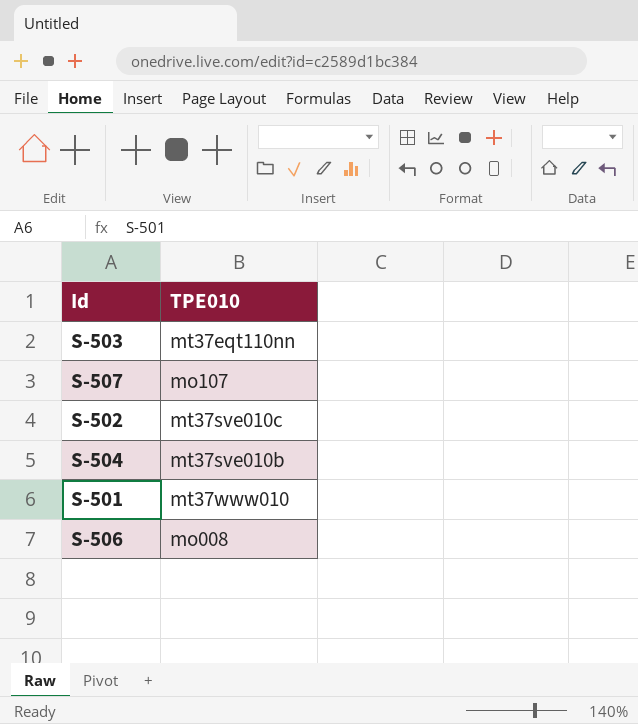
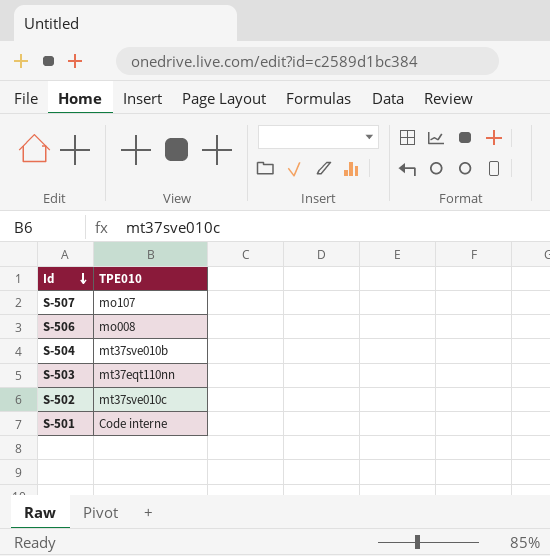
row order: none -> Id descending
S-501 | TPE010: mt37www010 -> Code interne

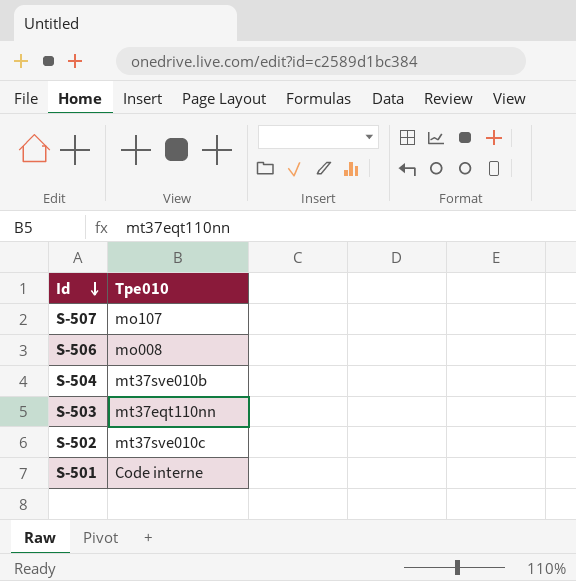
column name: TPE010 -> Tpe010

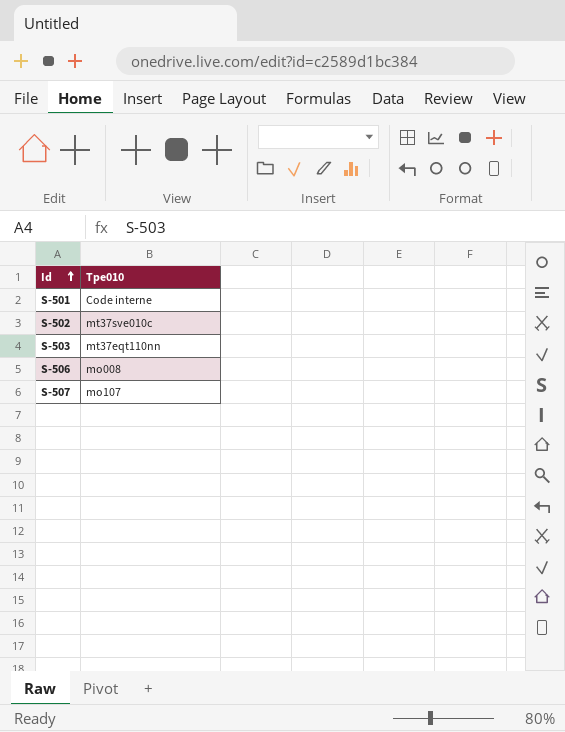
row order: Id descending -> Id ascending
row S-504: mt37sve010b -> none

